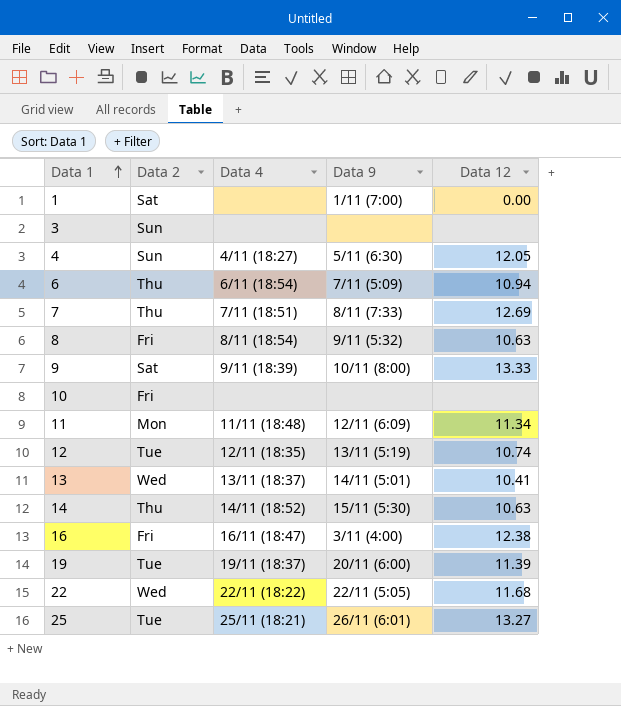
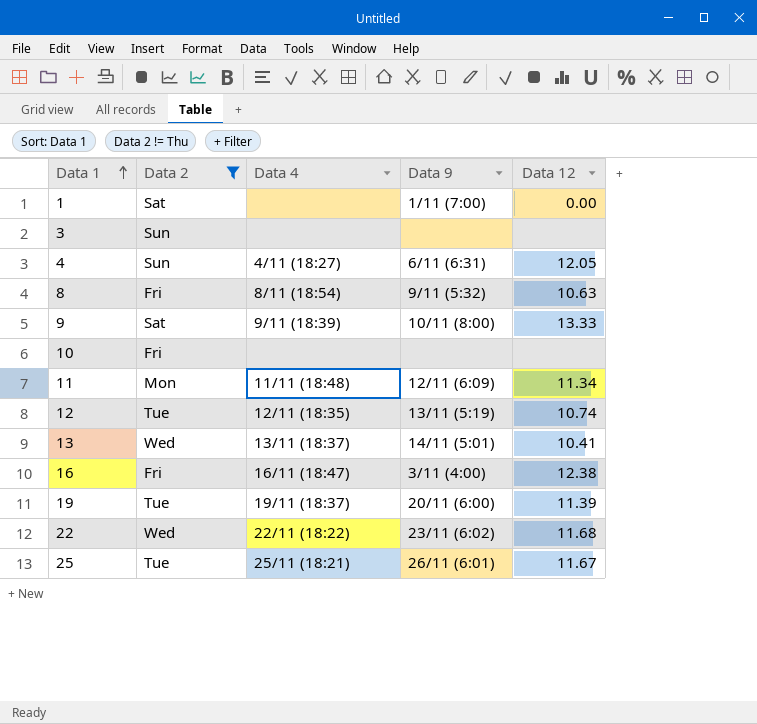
filter: none -> Data 2 != Thu
4 | Data 9: 5/11 (6:30) -> 6/11 (6:31)
22 | Data 9: 22/11 (5:05) -> 23/11 (6:02)
25 | Data 12: 13.27 -> 11.67

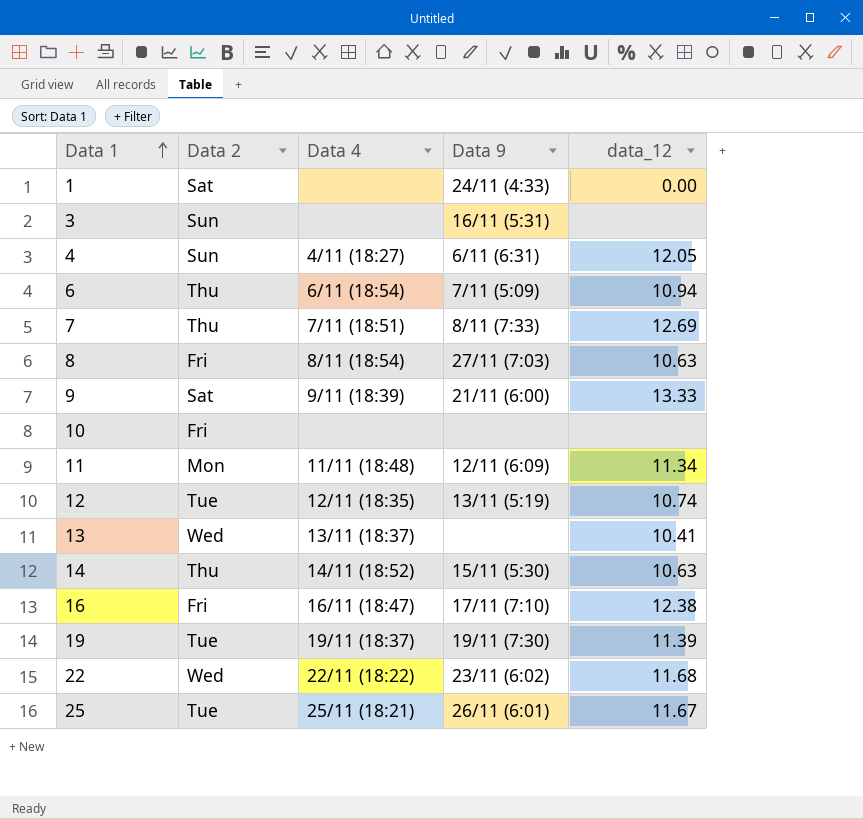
filter: Data 2 != Thu -> none
column name: Data 12 -> data_12
1 | Data 9: 1/11 (7:00) -> 24/11 (4:33)
3 | Data 9: none -> 16/11 (5:31)
8 | Data 9: 9/11 (5:32) -> 27/11 (7:03)
9 | Data 9: 10/11 (8:00) -> 21/11 (6:00)
13 | Data 9: 14/11 (5:01) -> none
16 | Data 9: 3/11 (4:00) -> 17/11 (7:10)
19 | Data 9: 20/11 (6:00) -> 19/11 (7:30)

